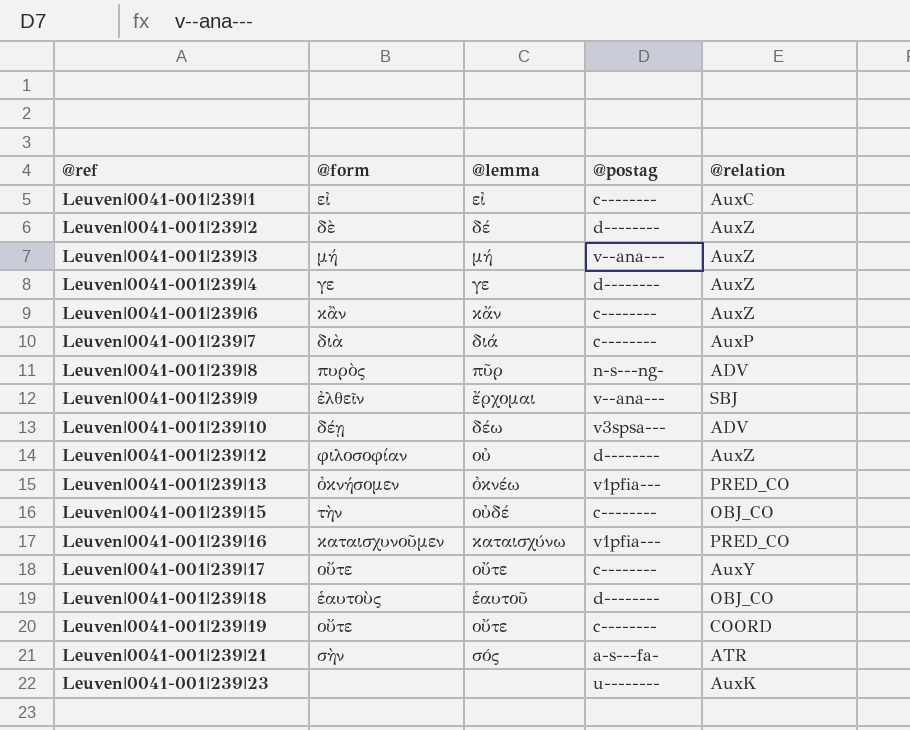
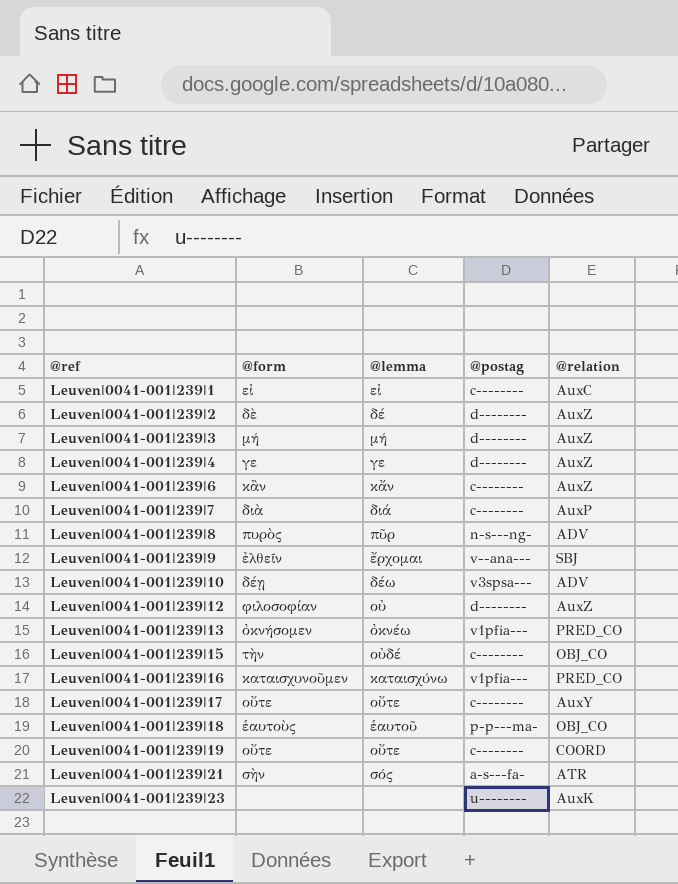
Leuven|0041-001|239|3 | @postag: v--ana--- -> d--------
Leuven|0041-001|239|18 | @postag: d-------- -> p-p---ma-

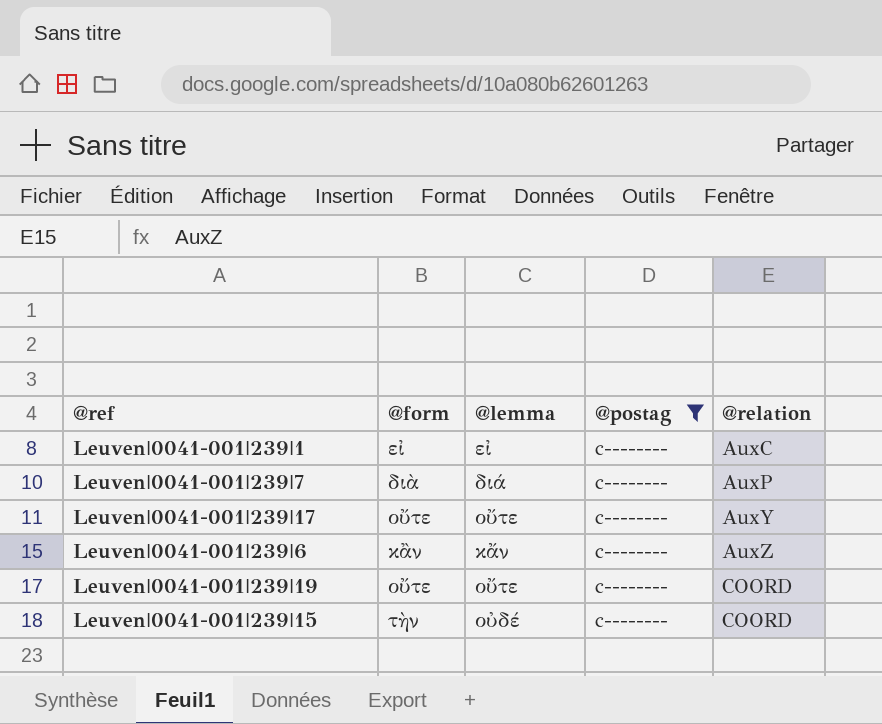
filter: none -> @postag = c--------
row order: @ref ascending -> @relation ascending
Leuven|0041-001|239|15 | @relation: OBJ_CO -> COORD

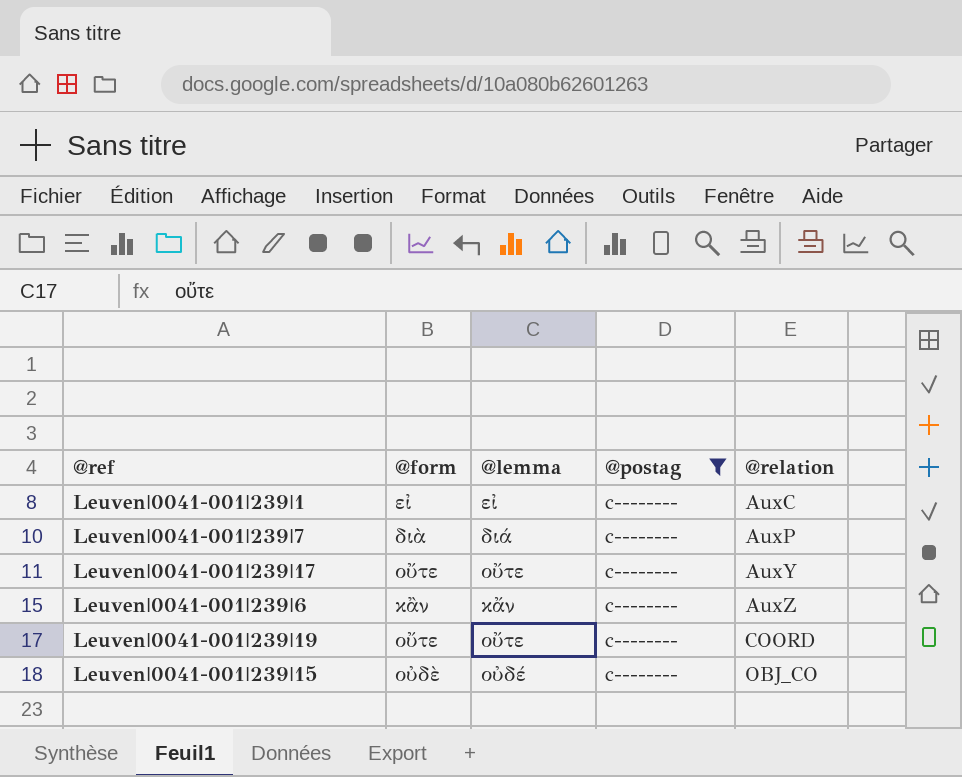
Leuven|0041-001|239|15 | @form: τὴν -> οὐδὲ
Leuven|0041-001|239|15 | @relation: COORD -> OBJ_CO

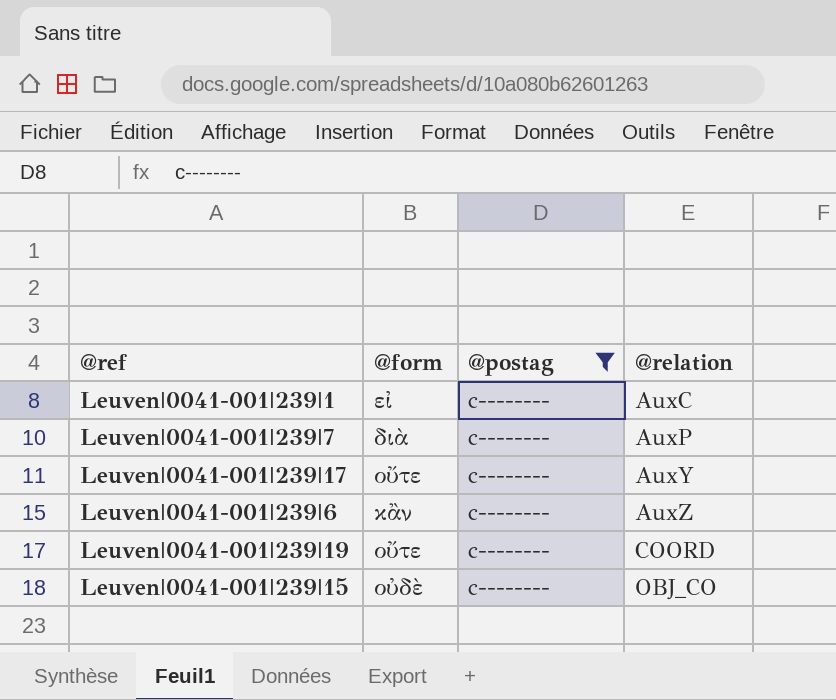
column @lemma | position: 3 -> none

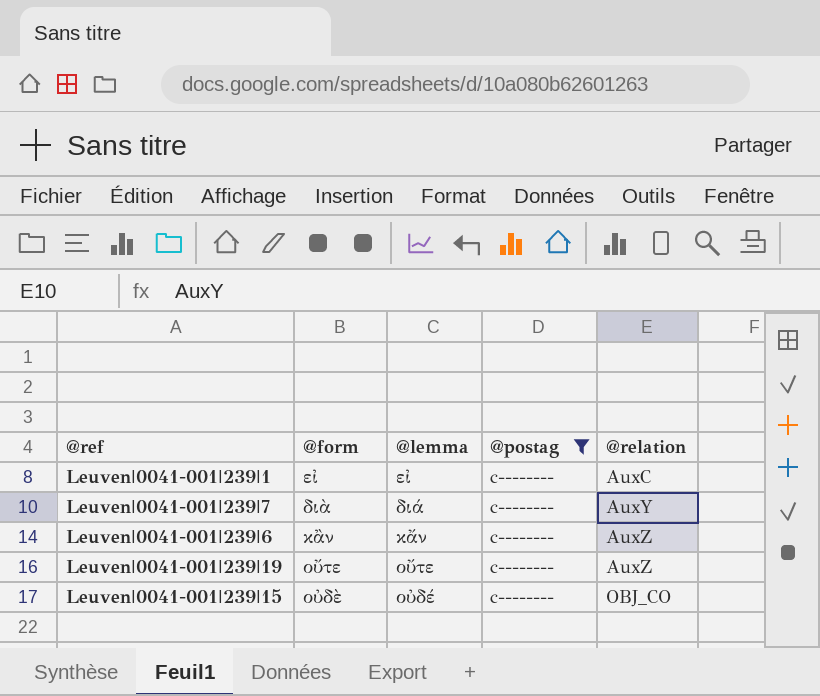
column @lemma | position: none -> 3
row Leuven|0041-001|239|17: οὔτε | c-------- | AuxY -> none
Leuven|0041-001|239|7 | @relation: AuxP -> AuxY
Leuven|0041-001|239|19 | @relation: COORD -> AuxZ

